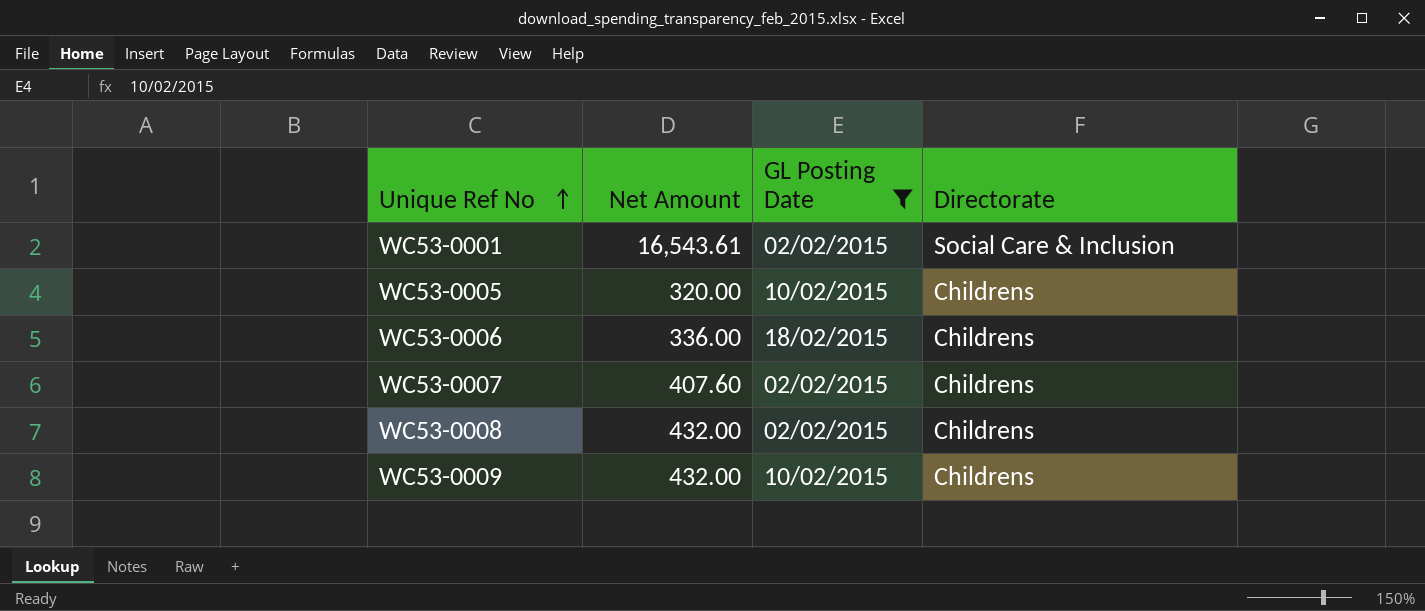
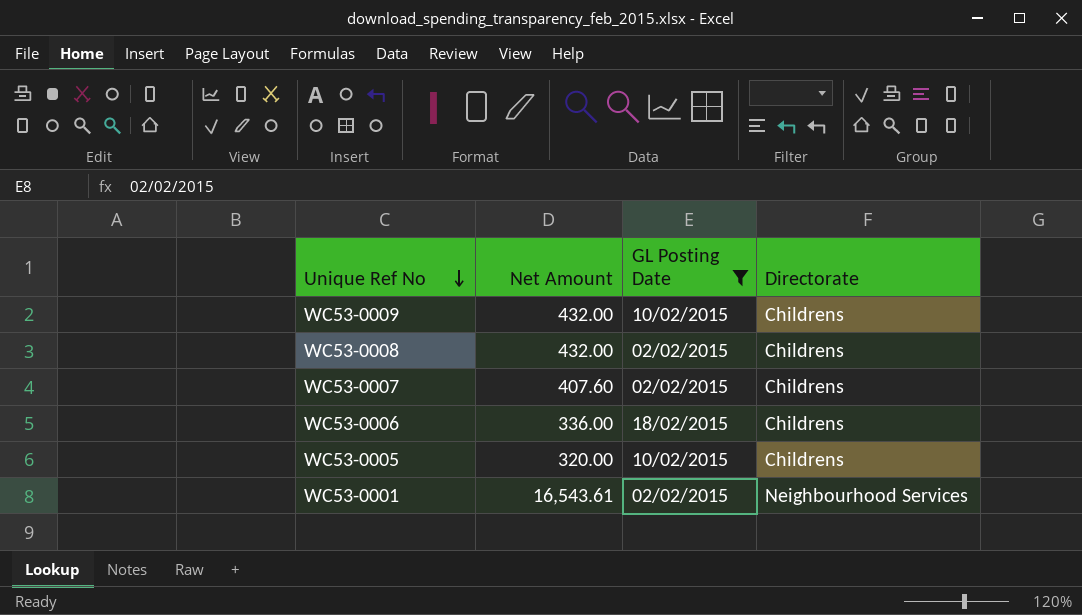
row order: Unique Ref No ascending -> Unique Ref No descending
WC53-0001 | Directorate: Social Care & Inclusion -> Neighbourhood Services

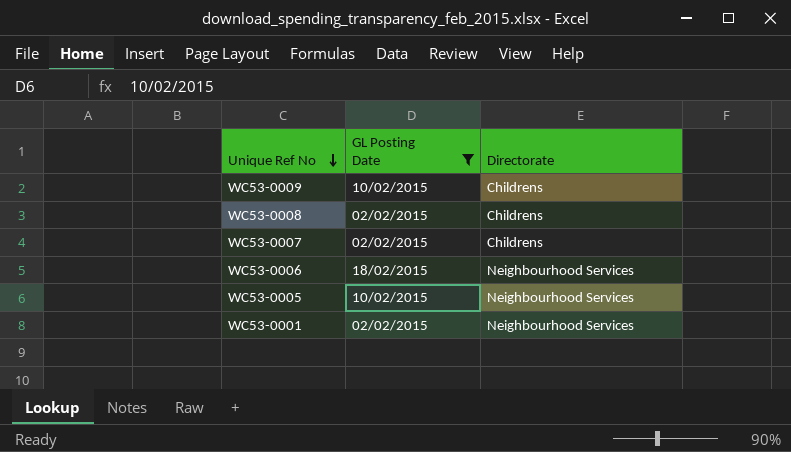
column Net Amount | position: 2 -> none
WC53-0006 | Directorate: Childrens -> Neighbourhood Services
WC53-0005 | Directorate: Childrens -> Neighbourhood Services

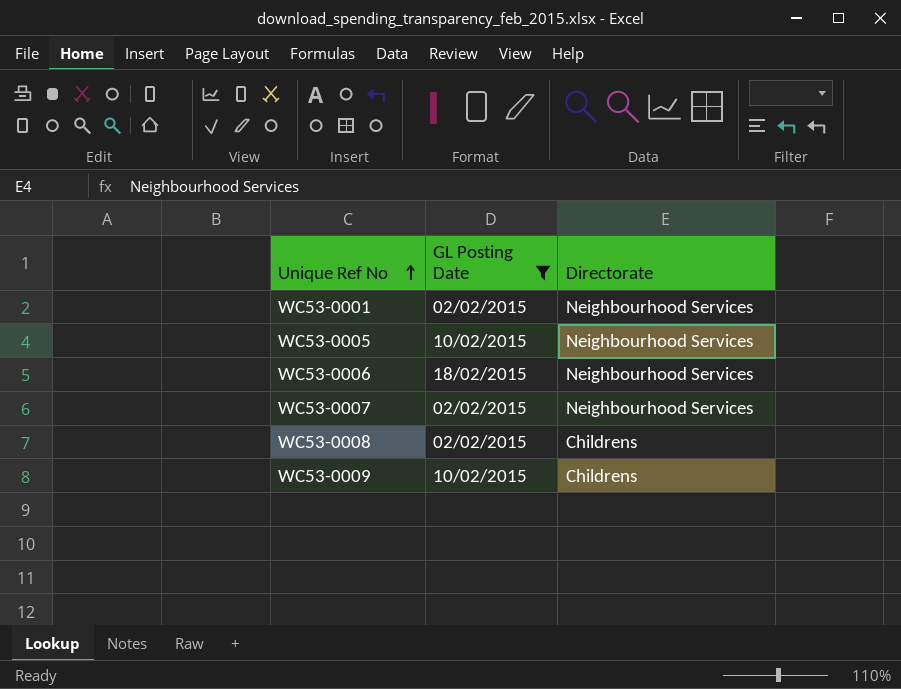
row order: Unique Ref No descending -> Unique Ref No ascending
WC53-0007 | Directorate: Childrens -> Neighbourhood Services

